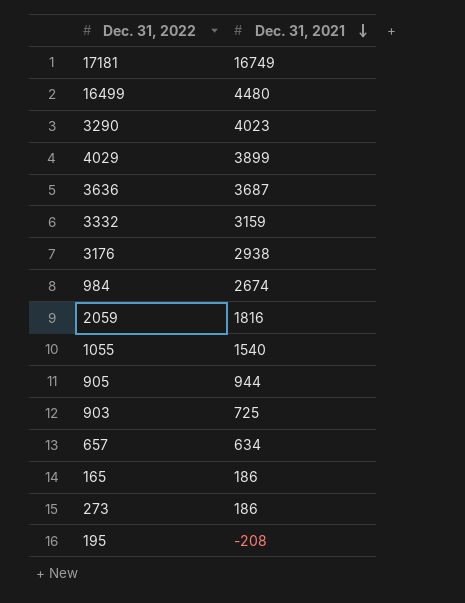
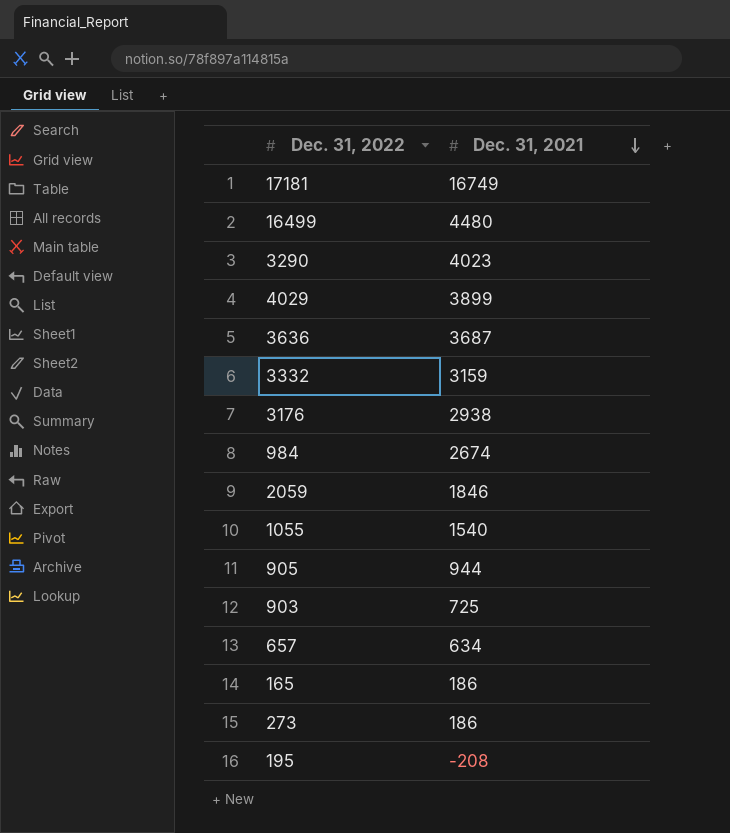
2059 | Dec. 31, 2021: 1816 -> 1846

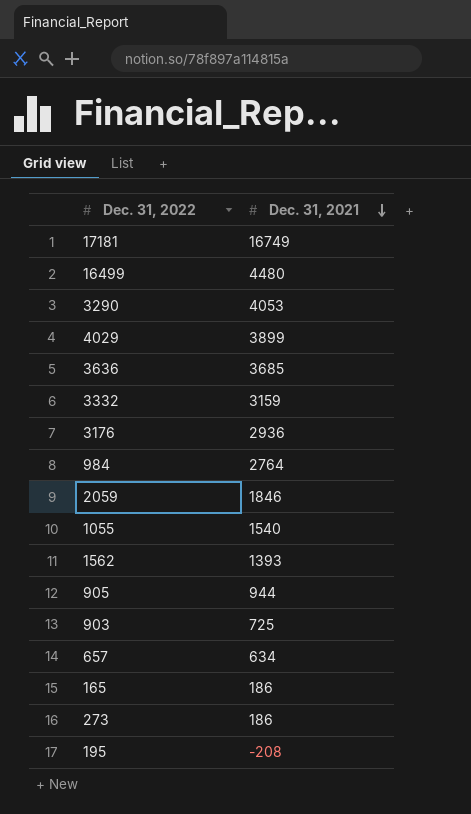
3290 | Dec. 31, 2021: 4023 -> 4053
3636 | Dec. 31, 2021: 3687 -> 3685
3176 | Dec. 31, 2021: 2938 -> 2936
984 | Dec. 31, 2021: 2674 -> 2764
row 1562: none -> 1393

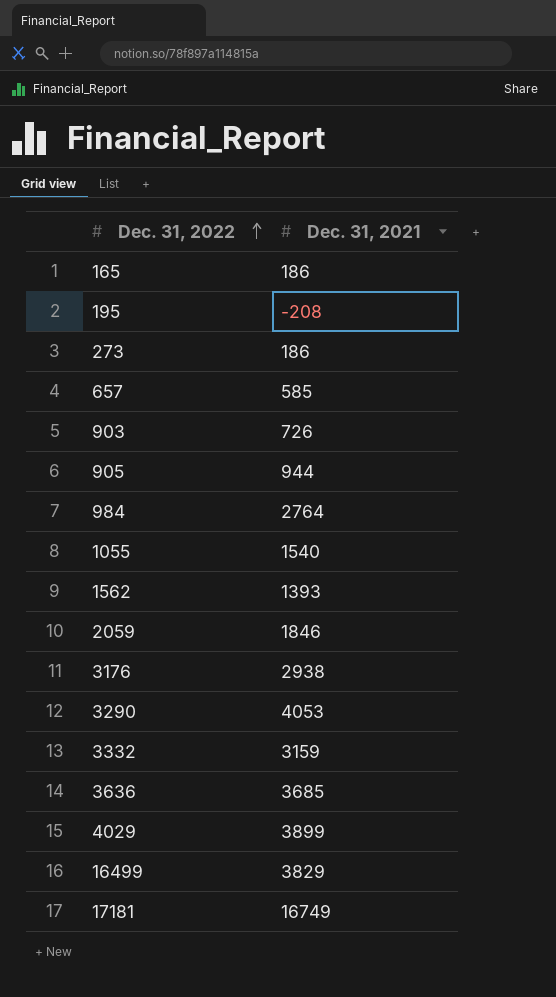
row order: Dec. 31, 2021 descending -> Dec. 31, 2022 ascending
657 | Dec. 31, 2021: 634 -> 585
903 | Dec. 31, 2021: 725 -> 726
3176 | Dec. 31, 2021: 2936 -> 2938
16499 | Dec. 31, 2021: 4480 -> 3829

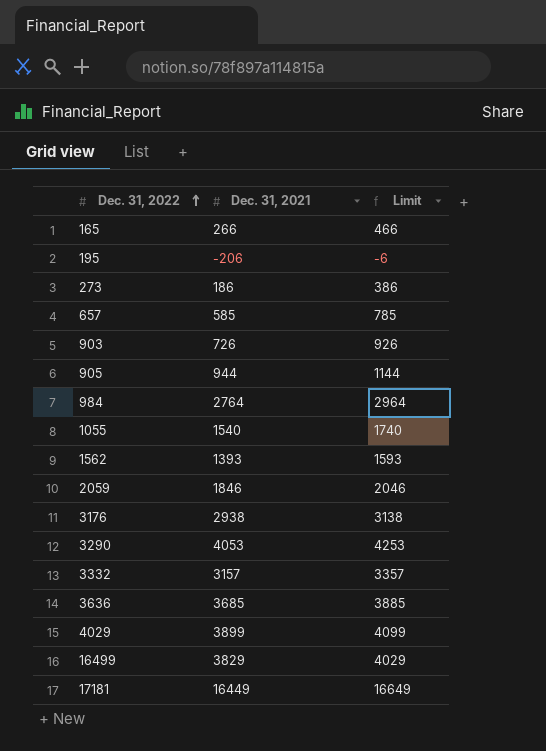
column Limit | formula: none -> [Dec. 31, 2021] + 200
165 | Dec. 31, 2021: 186 -> 266
195 | Dec. 31, 2021: -208 -> -206
3332 | Dec. 31, 2021: 3159 -> 3157
17181 | Dec. 31, 2021: 16749 -> 16449

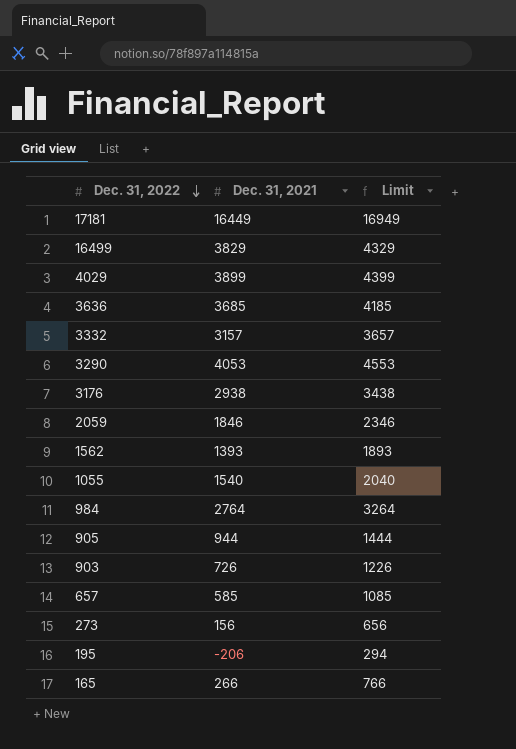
row order: Dec. 31, 2022 ascending -> Dec. 31, 2022 descending
column Limit | formula: [Dec. 31, 2021] + 200 -> [Dec. 31, 2021] + 500
273 | Dec. 31, 2021: 186 -> 156

